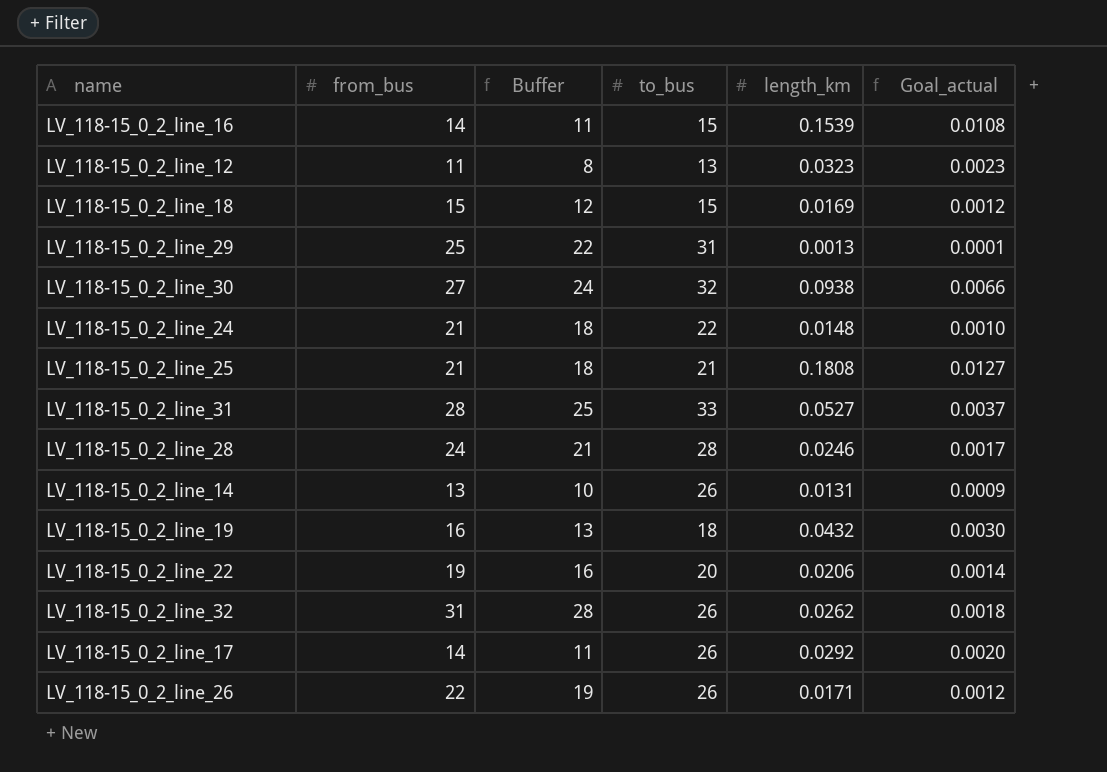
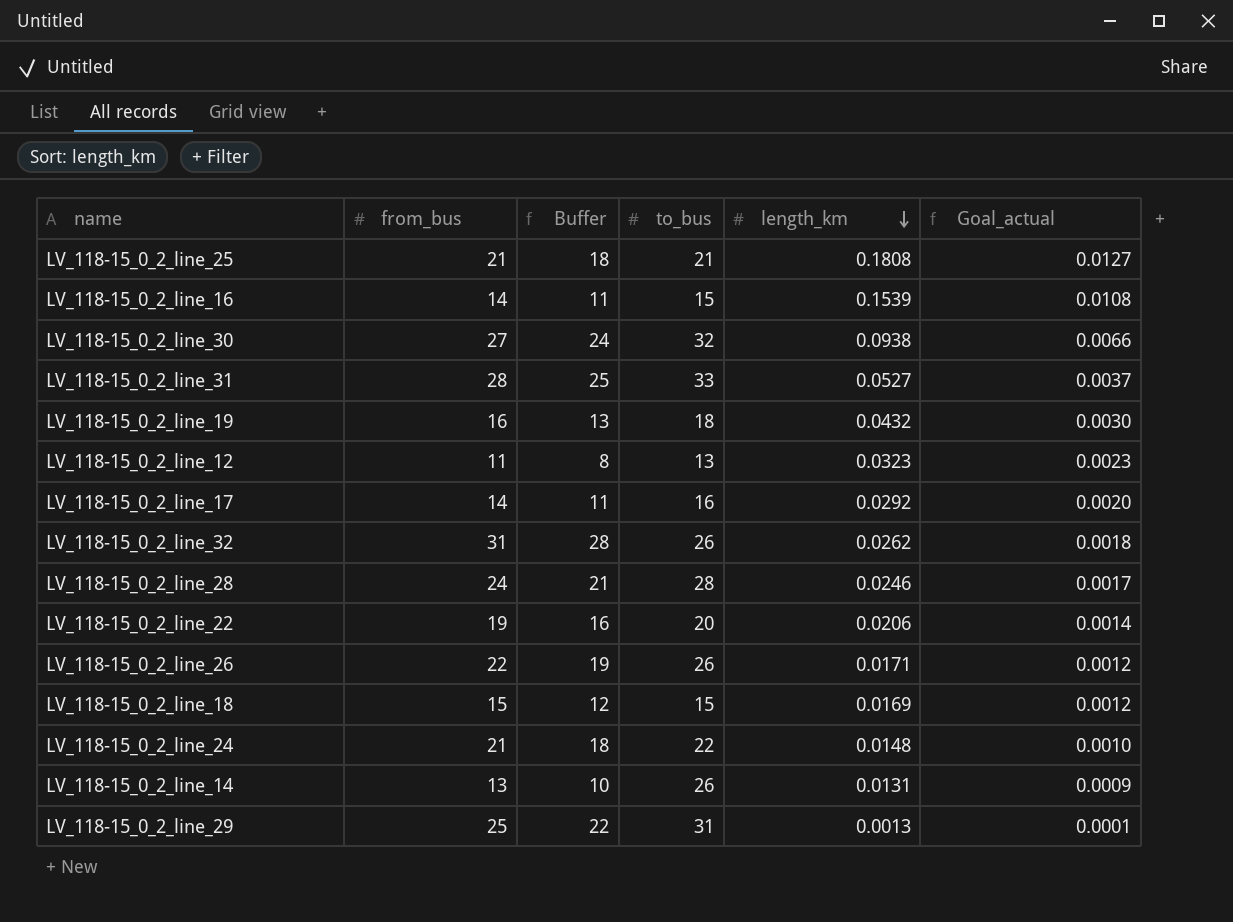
row order: none -> length_km descending
LV_118-15_0_2_line_17 | to_bus: 26 -> 16

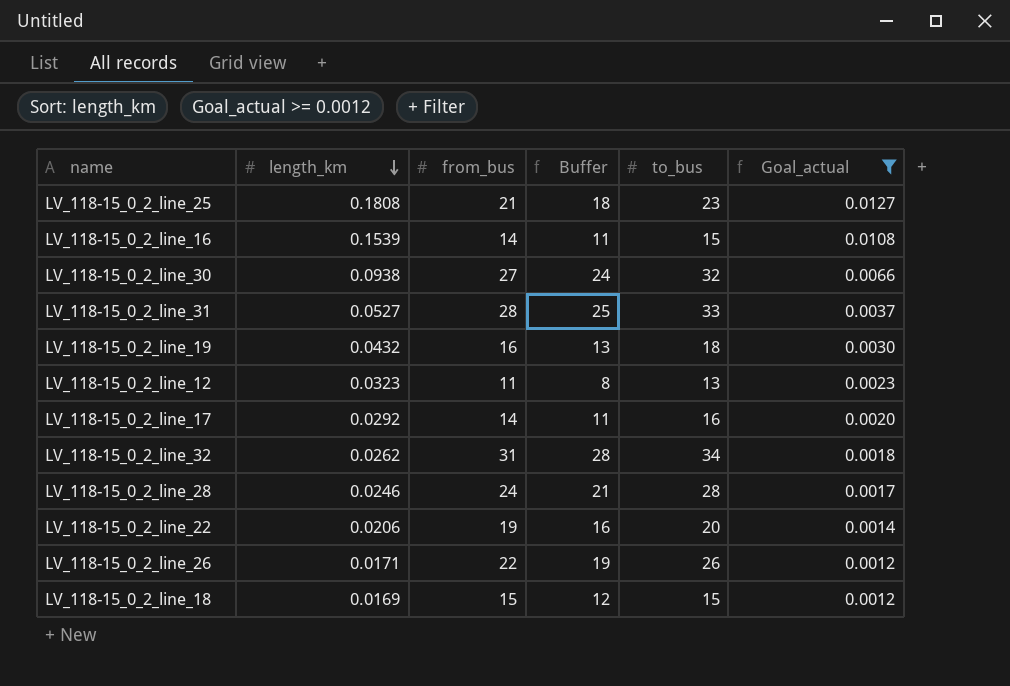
filter: none -> Goal_actual >= 0.0012
column length_km | position: 5 -> 2
LV_118-15_0_2_line_25 | to_bus: 21 -> 23
LV_118-15_0_2_line_32 | to_bus: 26 -> 34

